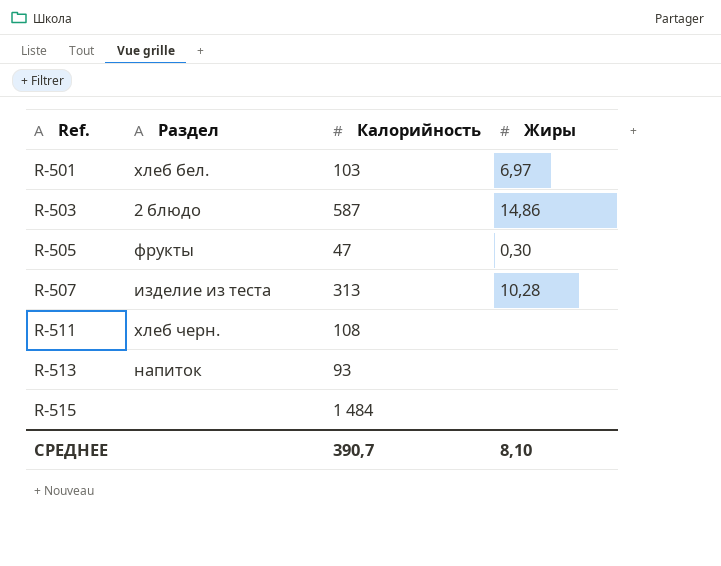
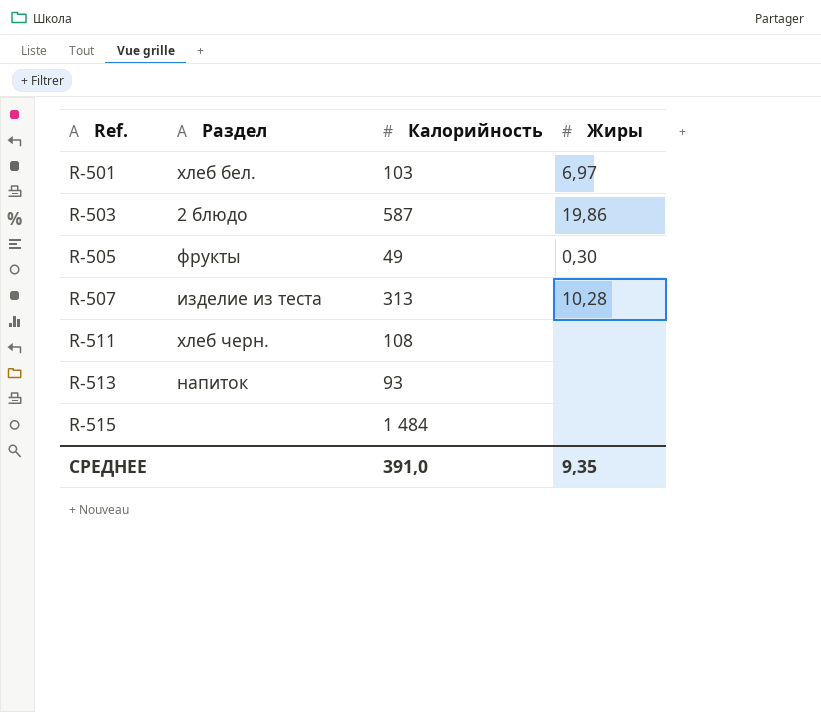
R-503 | Жиры: 14,86 -> 19,86
R-505 | Калорийность: 47 -> 49
СРЕДНЕЕ | Калорийность: 390,7 -> 391,0
СРЕДНЕЕ | Жиры: 8,10 -> 9,35

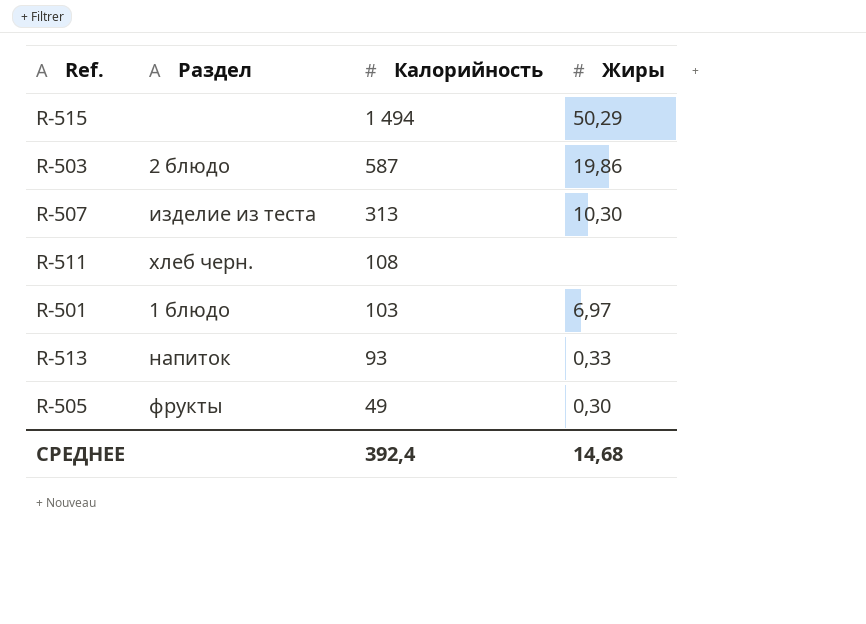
row order: Ref. ascending -> Калорийность descending
R-515 | Калорийность: 1 484 -> 1 494
R-515 | Жиры: none -> 50,29
R-507 | Жиры: 10,28 -> 10,30
R-501 | Раздел: хлеб бел. -> 1 блюдо
R-513 | Жиры: none -> 0,33
СРЕДНЕЕ | Калорийность: 391,0 -> 392,4
СРЕДНЕЕ | Жиры: 9,35 -> 14,68

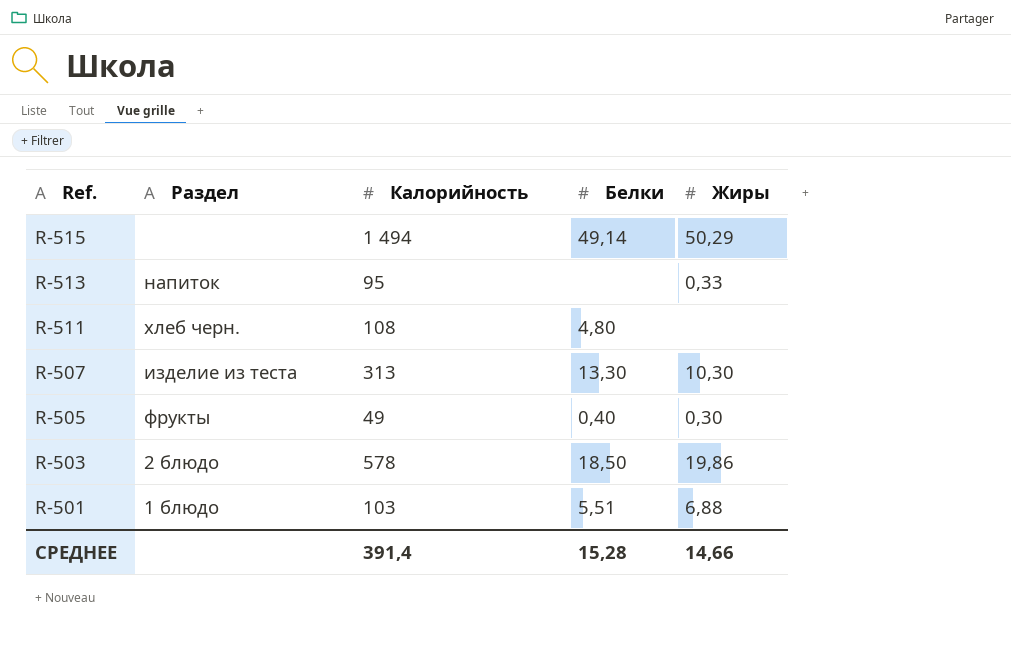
row order: Калорийность descending -> Ref. descending
column Белки | position: none -> 4
R-513 | Калорийность: 93 -> 95
R-503 | Калорийность: 587 -> 578
R-501 | Жиры: 6,97 -> 6,88
СРЕДНЕЕ | Калорийность: 392,4 -> 391,4
СРЕДНЕЕ | Жиры: 14,68 -> 14,66

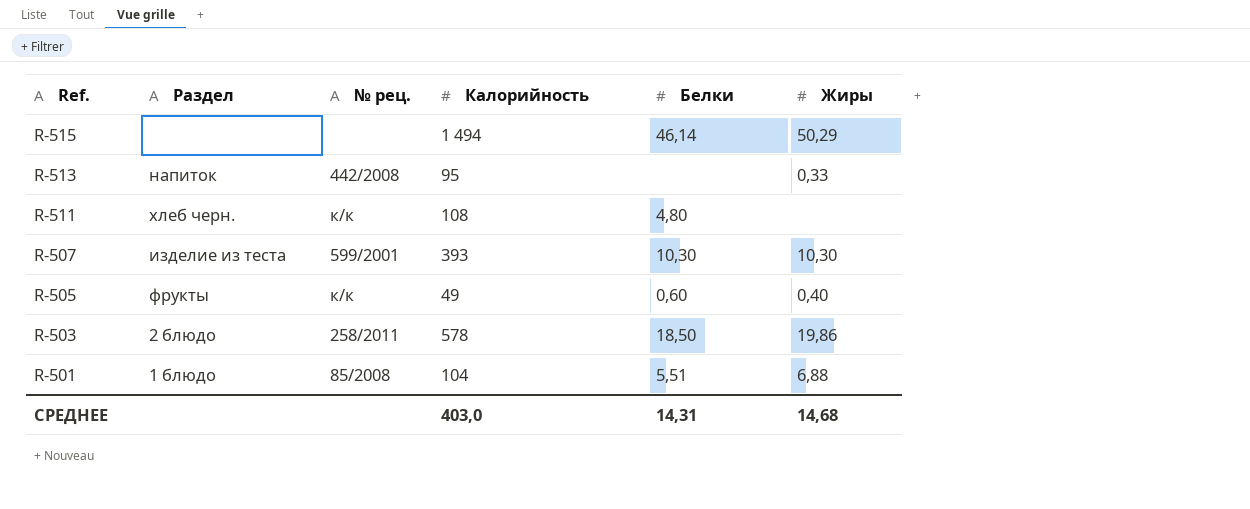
column № рец. | position: none -> 3
R-515 | Белки: 49,14 -> 46,14
R-507 | Калорийность: 313 -> 393
R-507 | Белки: 13,30 -> 10,30
R-505 | Белки: 0,40 -> 0,60
R-505 | Жиры: 0,30 -> 0,40
R-501 | Калорийность: 103 -> 104
СРЕДНЕЕ | Калорийность: 391,4 -> 403,0
СРЕДНЕЕ | Белки: 15,28 -> 14,31
СРЕДНЕЕ | Жиры: 14,66 -> 14,68

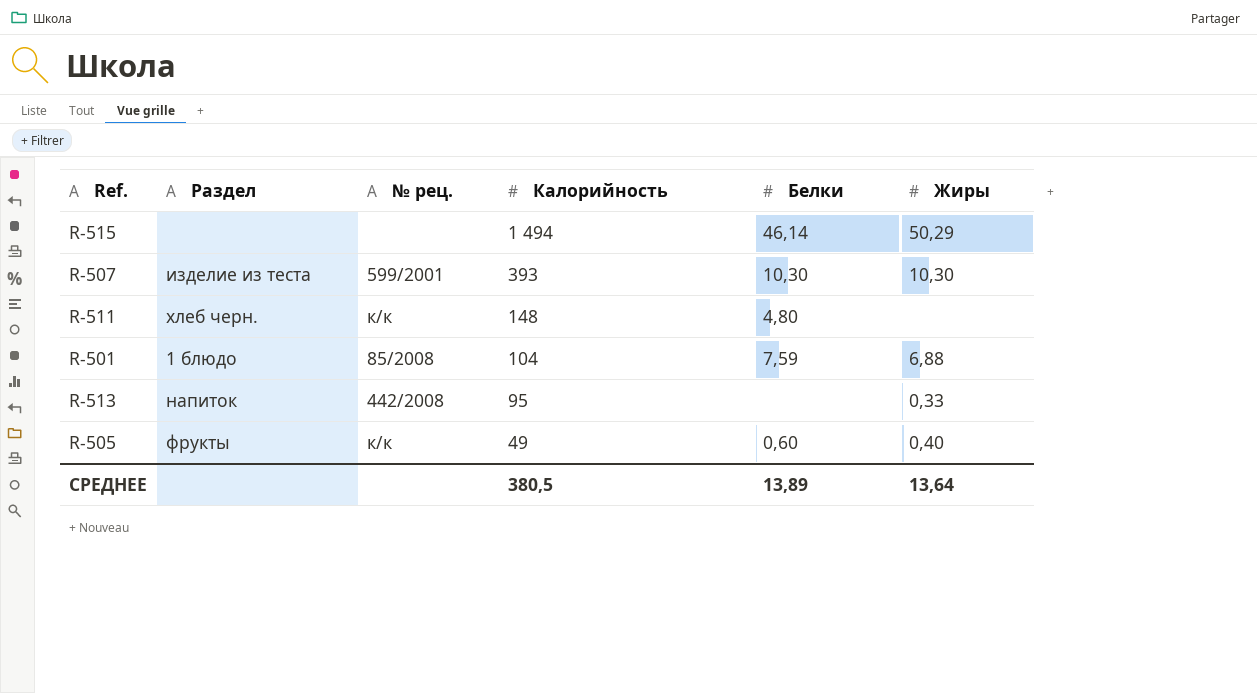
row order: Ref. descending -> Калорийность descending
row R-503: 2 блюдо | 258/2011 | 578 | 18,50 | 19,86 -> none
R-511 | Калорийность: 108 -> 148
R-501 | Белки: 5,51 -> 7,59
СРЕДНЕЕ | Калорийность: 403,0 -> 380,5
СРЕДНЕЕ | Белки: 14,31 -> 13,89
СРЕДНЕЕ | Жиры: 14,68 -> 13,64

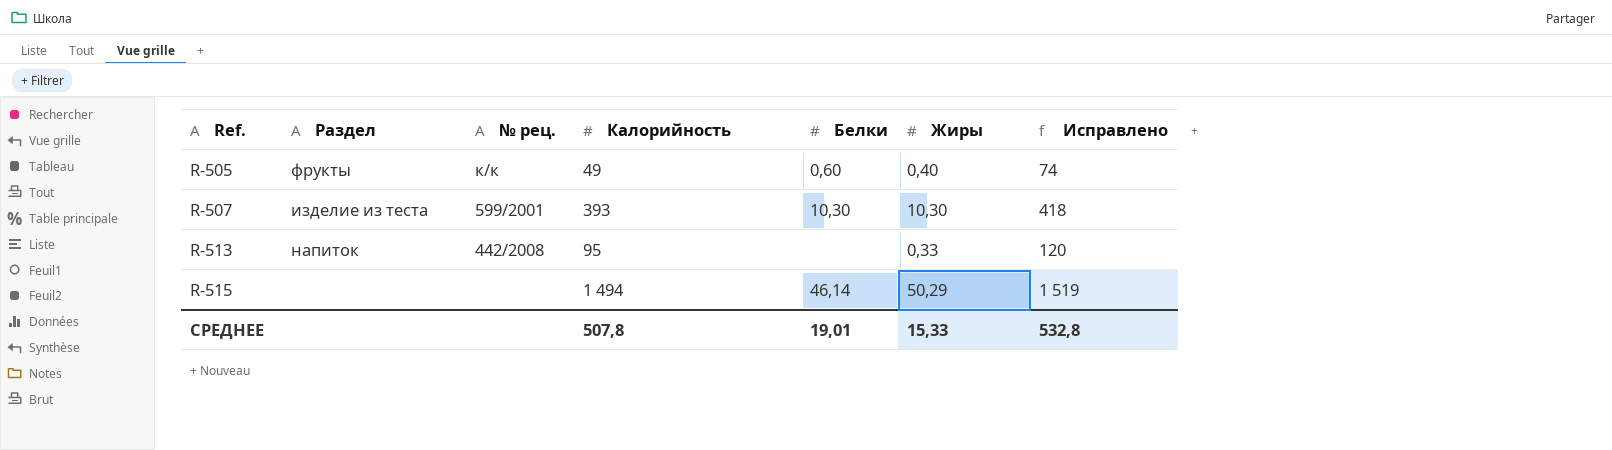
row order: Калорийность descending -> Ref. ascending
column Исправлено | formula: none -> [Калорийность] + 25
row R-511: хлеб черн. | к/к | 148 | 4,80 | none -> none
row R-501: 1 блюдо | 85/2008 | 104 | 7,59 | 6,88 -> none
СРЕДНЕЕ | Калорийность: 380,5 -> 507,8
СРЕДНЕЕ | Белки: 13,89 -> 19,01
СРЕДНЕЕ | Жиры: 13,64 -> 15,33

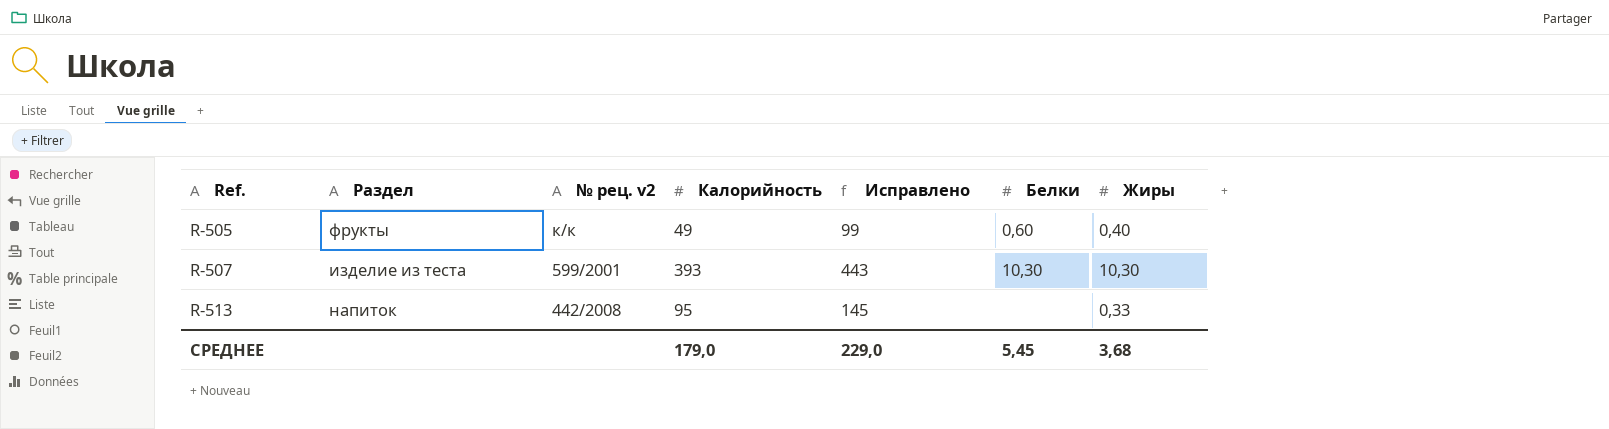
column name: № рец. -> № рец. v2
column Исправлено | formula: [Калорийность] + 25 -> [Калорийность] + 50
column Исправлено | position: 7 -> 5
row R-515: none | none | 1 494 | 46,14 | 50,29 | 1 519 -> none
СРЕДНЕЕ | Калорийность: 507,8 -> 179,0
СРЕДНЕЕ | Исправлено: 532,8 -> 229,0
СРЕДНЕЕ | Белки: 19,01 -> 5,45
СРЕДНЕЕ | Жиры: 15,33 -> 3,68

